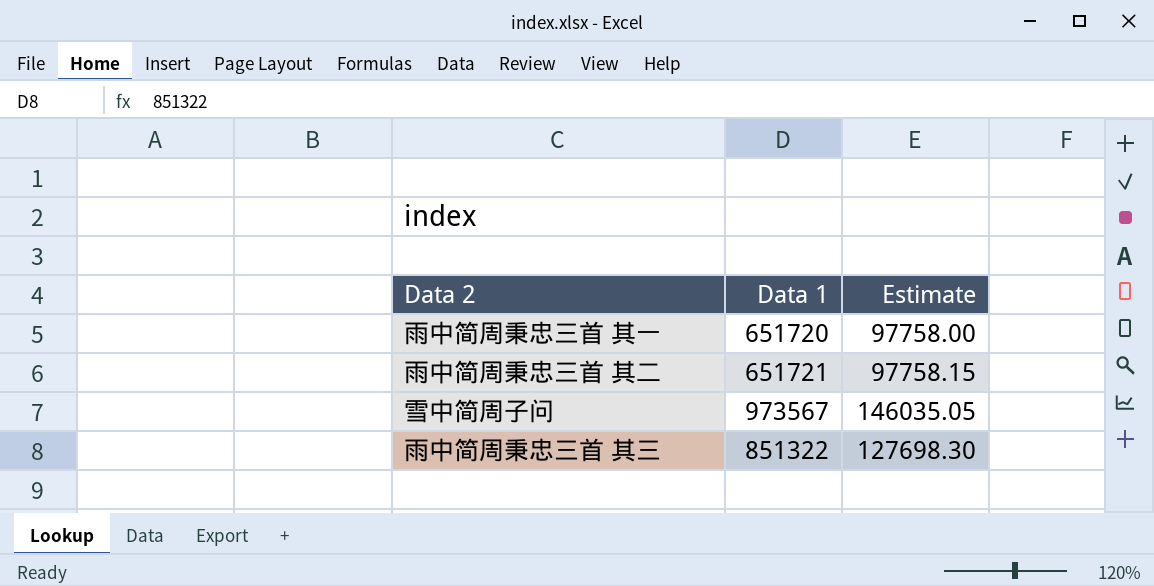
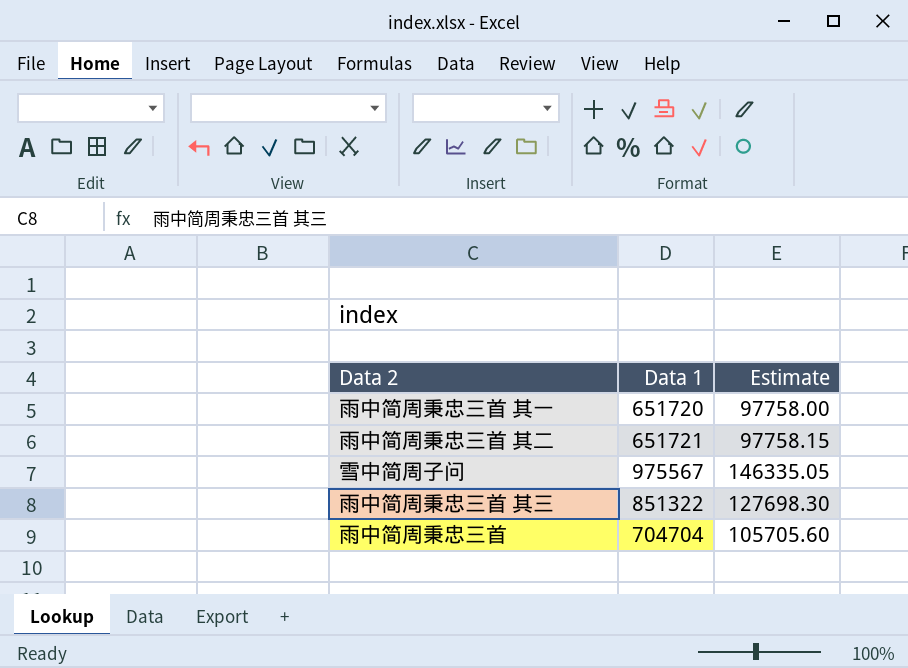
雪中简周子问 | Data 1: 973567 -> 975567
雪中简周子问 | Estimate: 146035.05 -> 146335.05
row 雨中简周秉忠三首: none -> 704704 | 105705.60

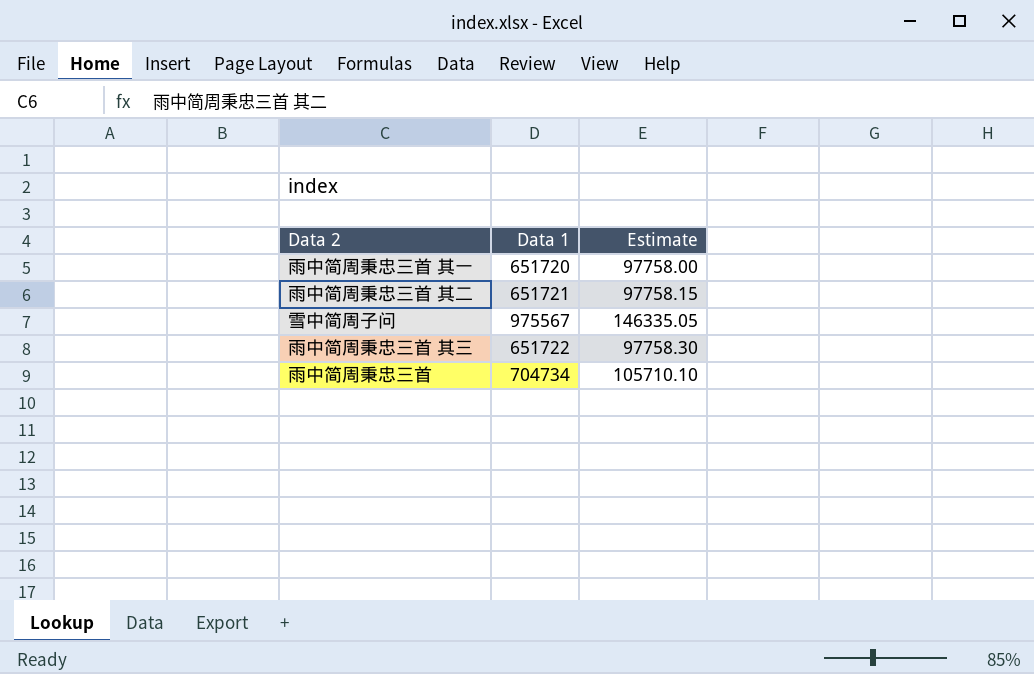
雨中简周秉忠三首 其三 | Data 1: 851322 -> 651722
雨中简周秉忠三首 其三 | Estimate: 127698.30 -> 97758.30
雨中简周秉忠三首 | Data 1: 704704 -> 704734
雨中简周秉忠三首 | Estimate: 105705.60 -> 105710.10

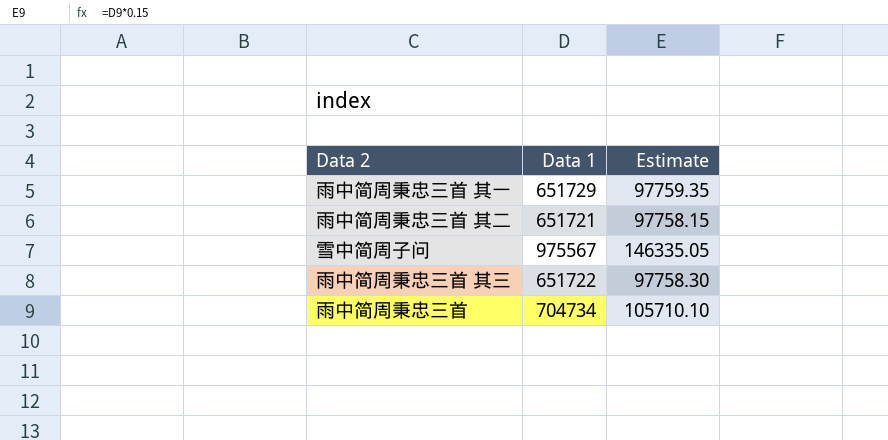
雨中简周秉忠三首 其一 | Data 1: 651720 -> 651729
雨中简周秉忠三首 其一 | Estimate: 97758.00 -> 97759.35

